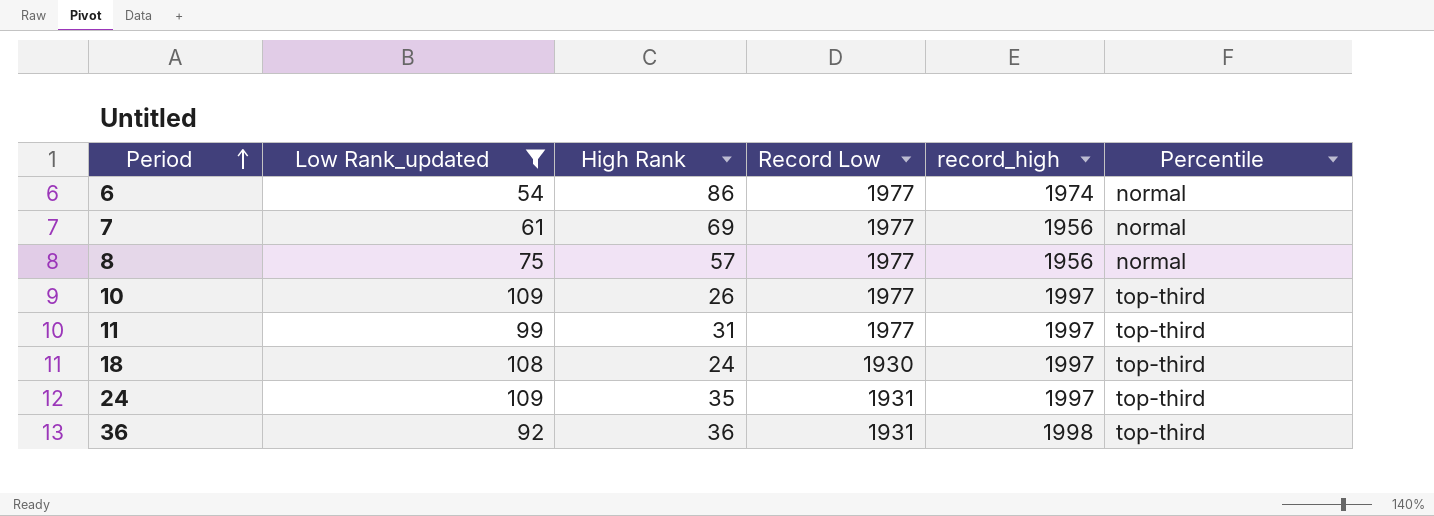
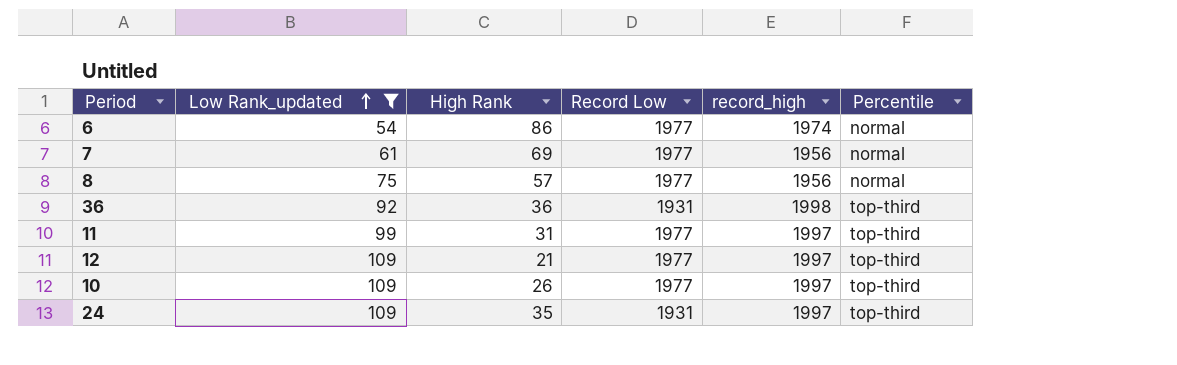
row order: Period ascending -> Low Rank_updated ascending
row 18: 108 | 24 | 1930 | 1997 | top-third -> none
row 12: none -> 109 | 21 | 1977 | 1997 | top-third

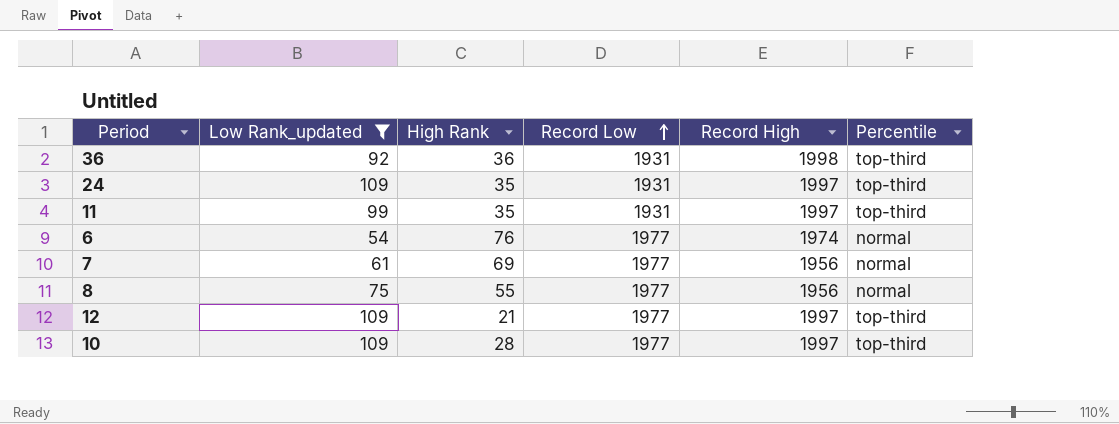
row order: Low Rank_updated ascending -> Record Low ascending
column name: record_high -> Record High
11 | High Rank: 31 -> 35
11 | Record Low: 1977 -> 1931
6 | High Rank: 86 -> 76
8 | High Rank: 57 -> 55
10 | High Rank: 26 -> 28

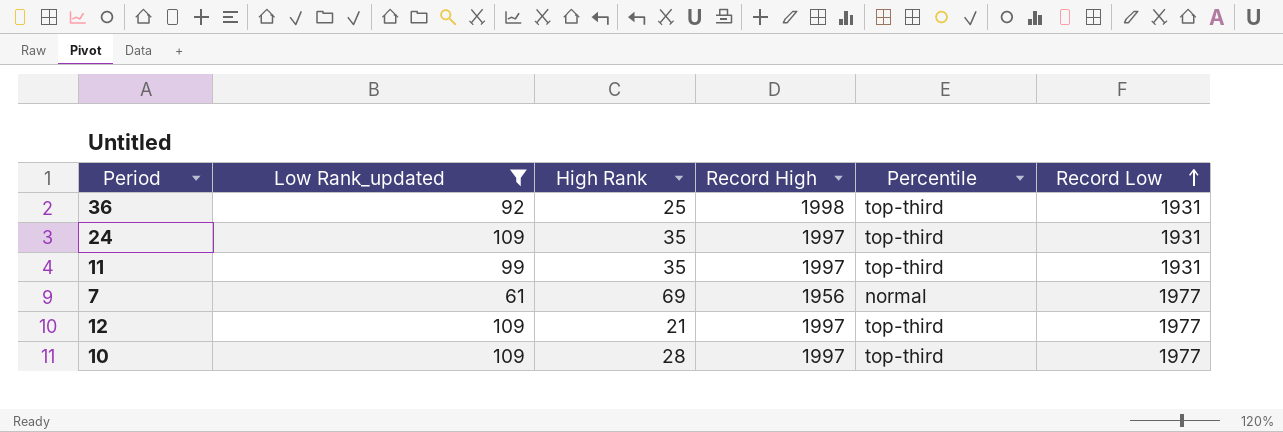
column Record Low | position: 4 -> 6
row 6: 54 | 76 | 1977 | 1974 | normal -> none
row 8: 75 | 55 | 1977 | 1956 | normal -> none
36 | High Rank: 36 -> 25

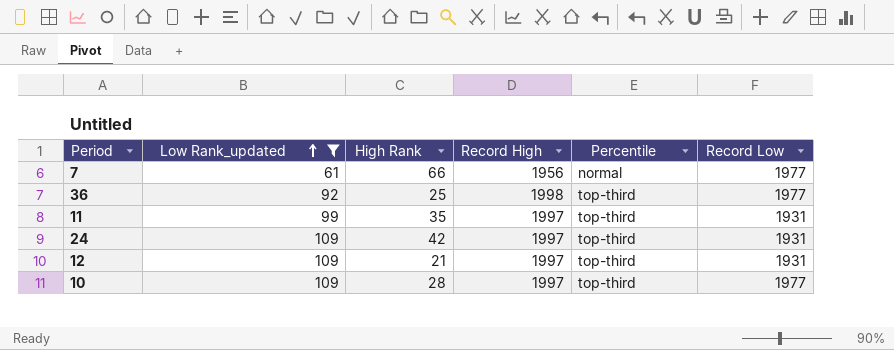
row order: Record Low ascending -> Low Rank_updated ascending
7 | High Rank: 69 -> 66
36 | Record Low: 1931 -> 1977
24 | High Rank: 35 -> 42
12 | Record Low: 1977 -> 1931

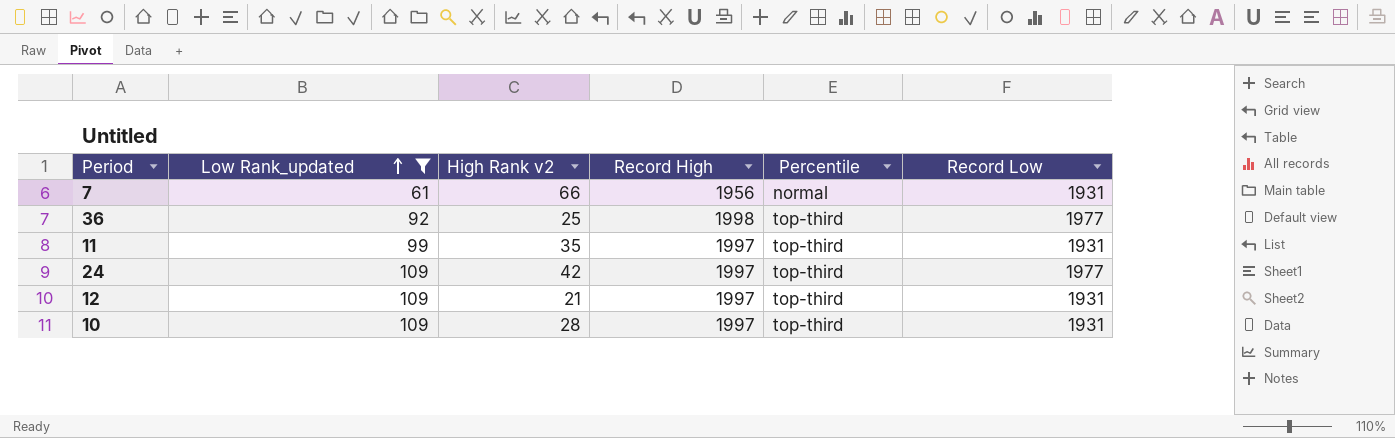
column name: High Rank -> High Rank v2
7 | Record Low: 1977 -> 1931
24 | Record Low: 1931 -> 1977
10 | Record Low: 1977 -> 1931

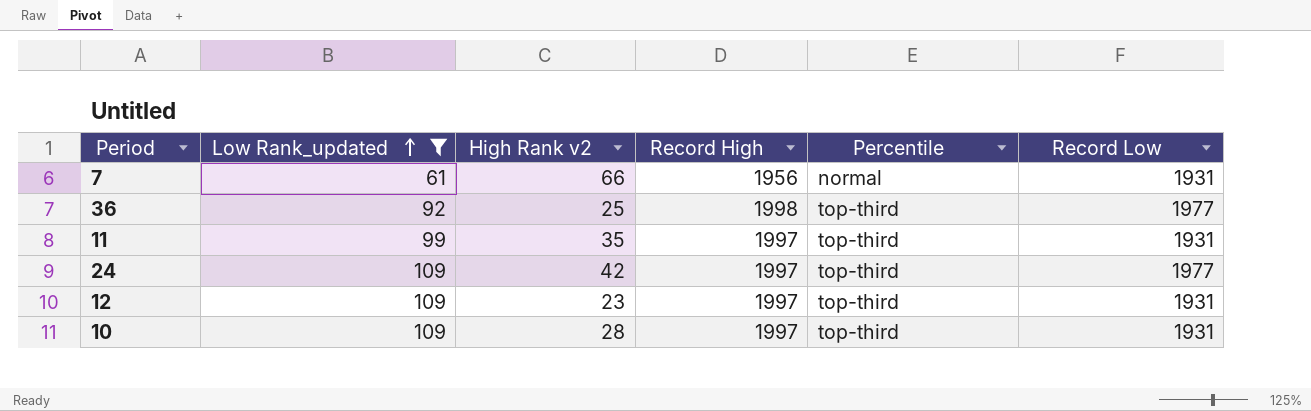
12 | High Rank v2: 21 -> 23

